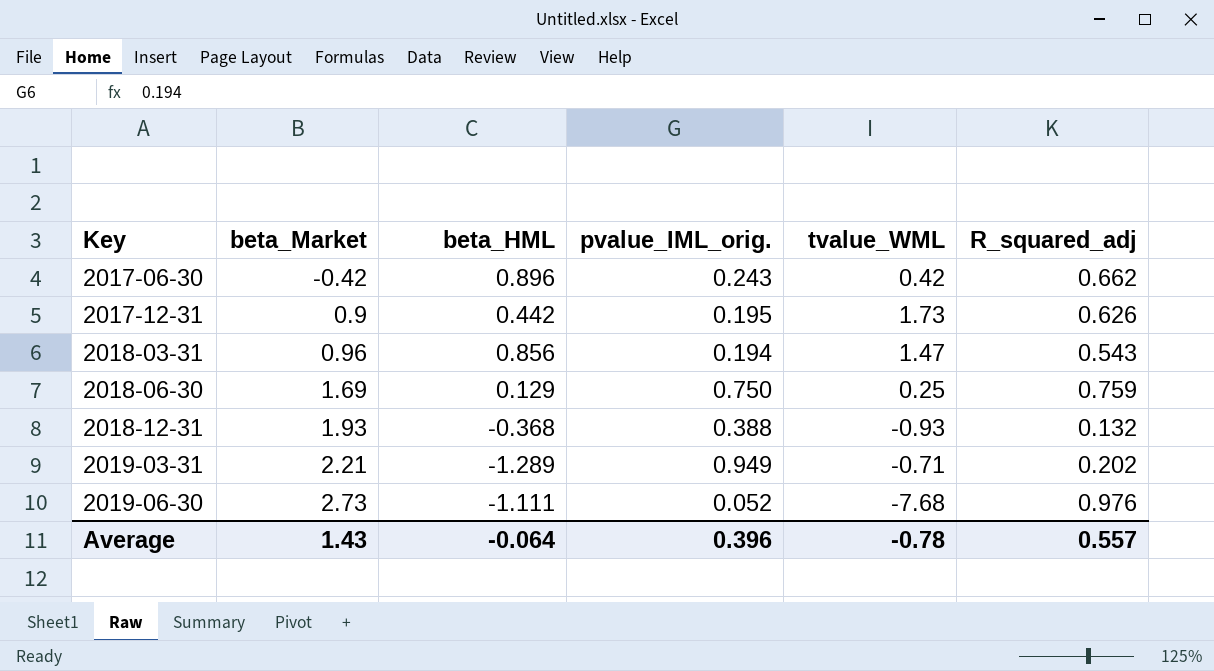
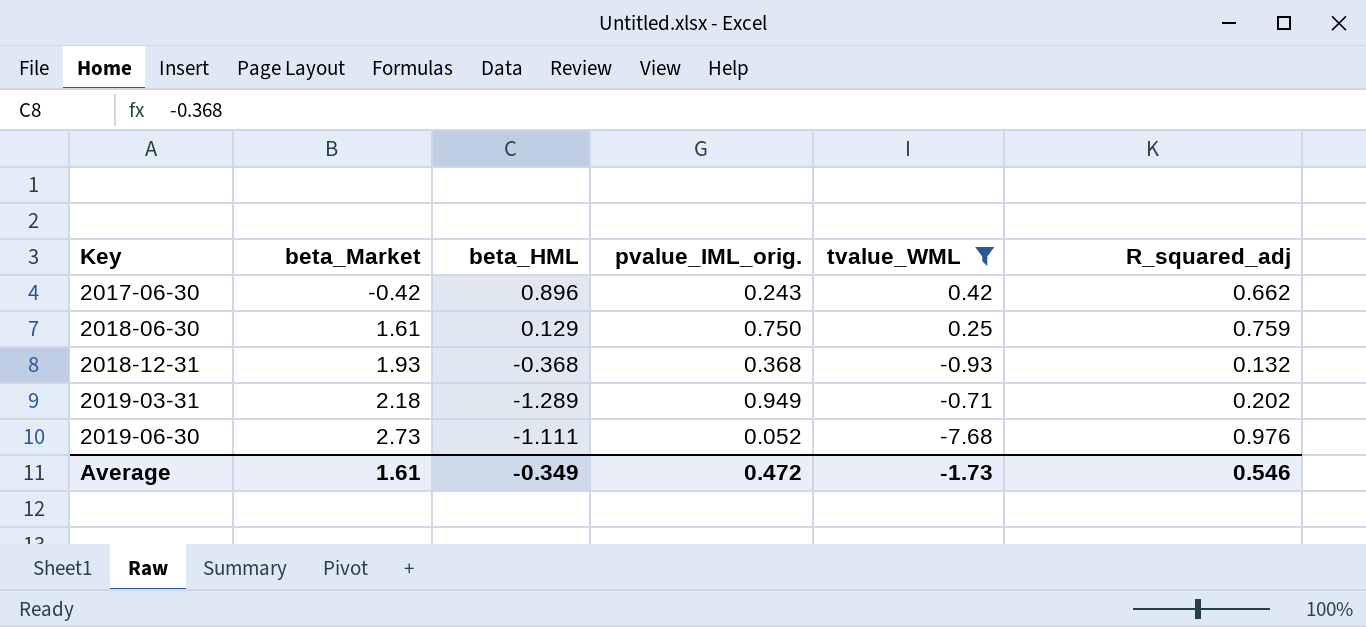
filter: none -> tvalue_WML <= 0.42
2018-06-30 | beta_Market: 1.69 -> 1.61
2018-12-31 | pvalue_IML_orig.: 0.388 -> 0.368
2019-03-31 | beta_Market: 2.21 -> 2.18
Average | beta_Market: 1.43 -> 1.61
Average | beta_HML: -0.064 -> -0.349
Average | pvalue_IML_orig.: 0.396 -> 0.472
Average | tvalue_WML: -0.78 -> -1.73
Average | R_squared_adj: 0.557 -> 0.546

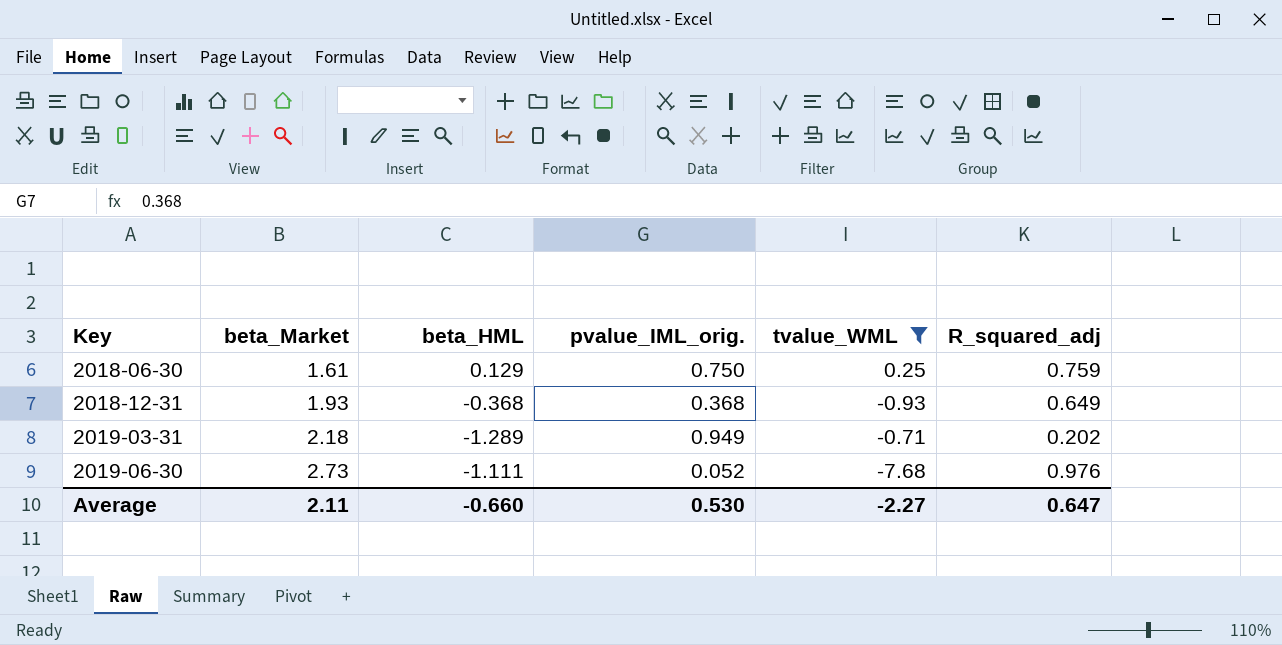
row 2017-06-30: -0.42 | 0.896 | 0.243 | 0.42 | 0.662 -> none
2018-12-31 | R_squared_adj: 0.132 -> 0.649
Average | beta_Market: 1.61 -> 2.11
Average | beta_HML: -0.349 -> -0.660
Average | pvalue_IML_orig.: 0.472 -> 0.530
Average | tvalue_WML: -1.73 -> -2.27
Average | R_squared_adj: 0.546 -> 0.647

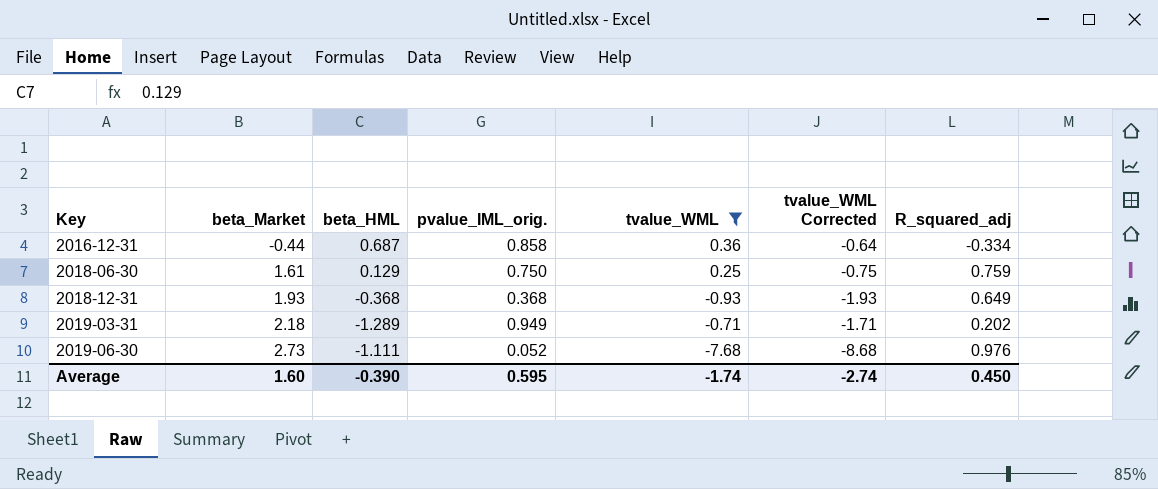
column tvalue_WML Corrected | formula: none -> [tvalue_WML] - 1
row 2016-12-31: none -> -0.44 | 0.687 | 0.858 | 0.36 | -0.64 | -0.334
Average | beta_Market: 2.11 -> 1.60
Average | beta_HML: -0.660 -> -0.390
Average | pvalue_IML_orig.: 0.530 -> 0.595
Average | tvalue_WML: -2.27 -> -1.74
Average | R_squared_adj: 0.647 -> 0.450

